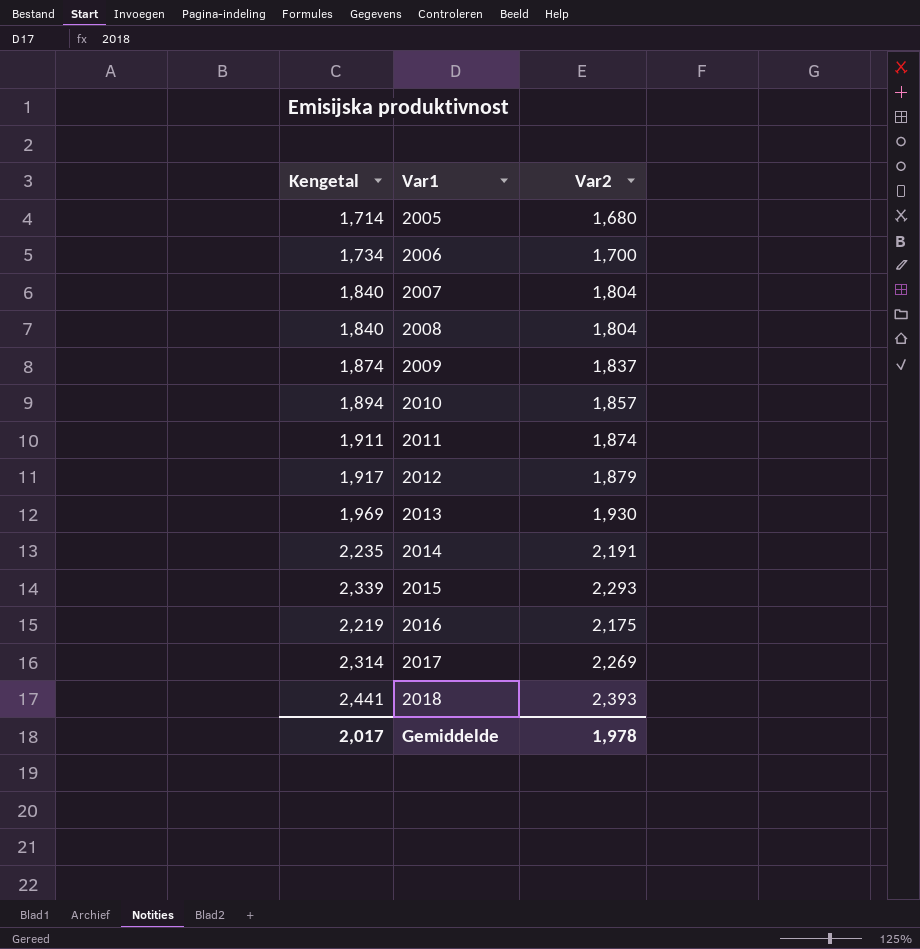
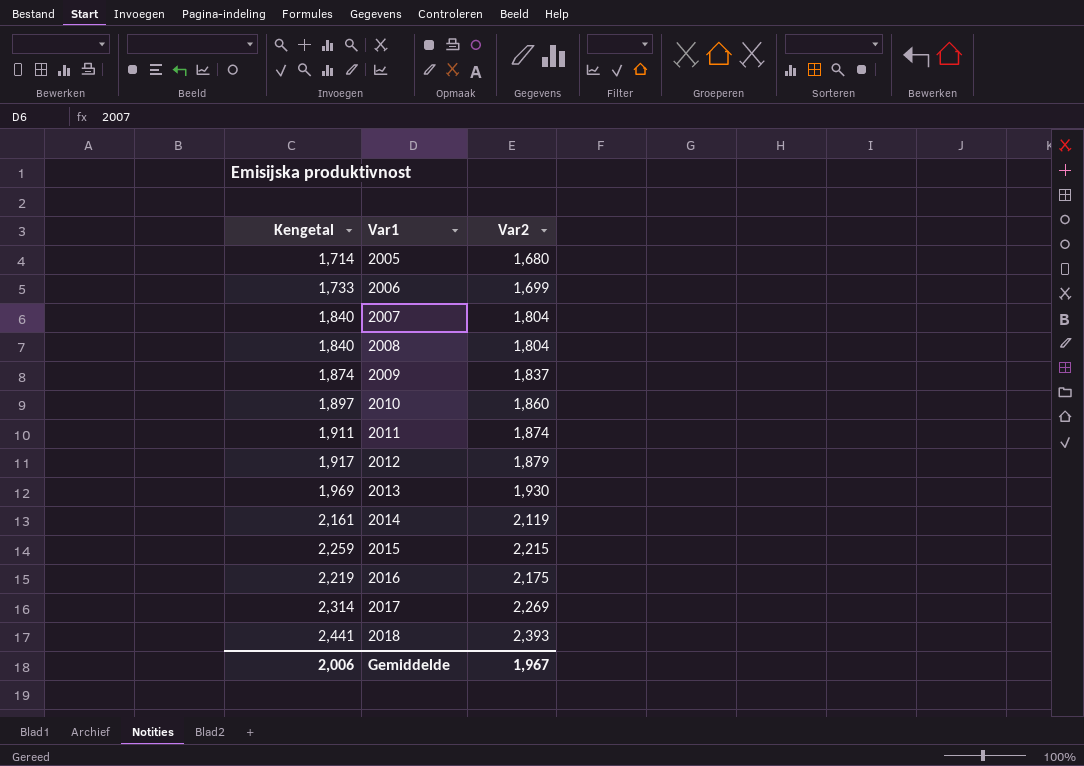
2006 | Kengetal: 1,734 -> 1,733
2006 | Var2: 1,700 -> 1,699
2010 | Kengetal: 1,894 -> 1,897
2010 | Var2: 1,857 -> 1,860
2014 | Kengetal: 2,235 -> 2,161
2014 | Var2: 2,191 -> 2,119
2015 | Kengetal: 2,339 -> 2,259
2015 | Var2: 2,293 -> 2,215
Gemiddelde | Kengetal: 2,017 -> 2,006
Gemiddelde | Var2: 1,978 -> 1,967

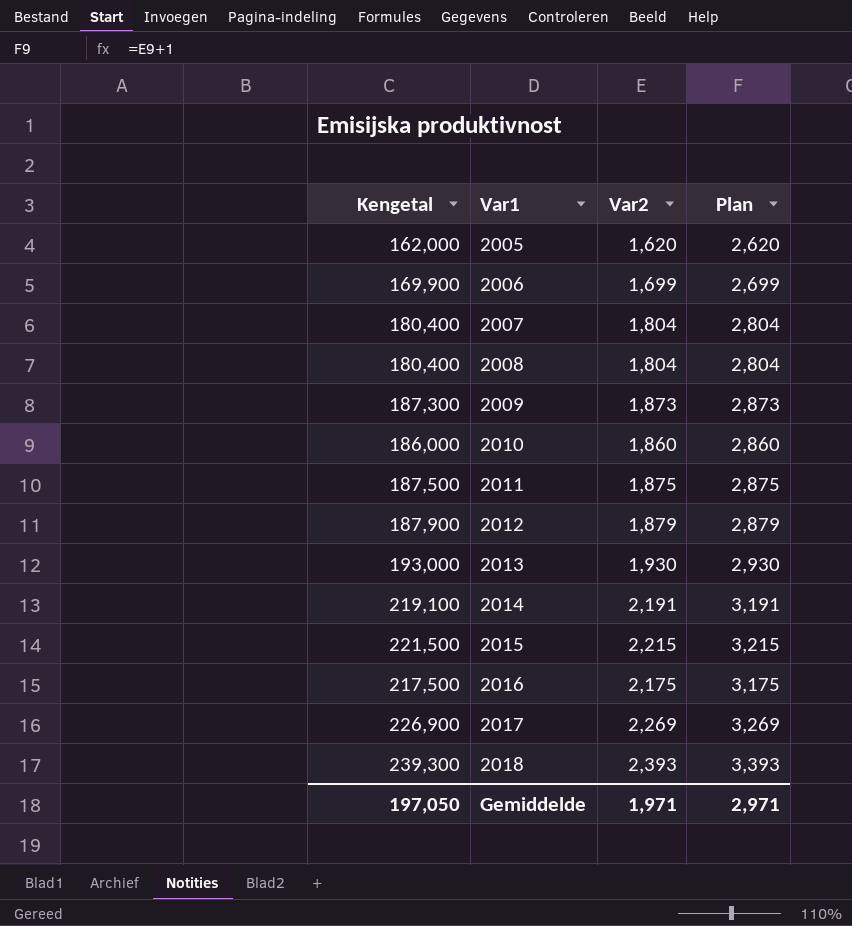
column Kengetal | formula: [Var2] * 1,02 -> [Var2] * 100
column Plan | formula: none -> [Var2] + 1
2005 | Var2: 1,680 -> 1,620
2009 | Var2: 1,837 -> 1,873
2011 | Var2: 1,874 -> 1,875
2014 | Var2: 2,119 -> 2,191
Gemiddelde | Kengetal: 2,006 -> 197,050
Gemiddelde | Var2: 1,967 -> 1,971

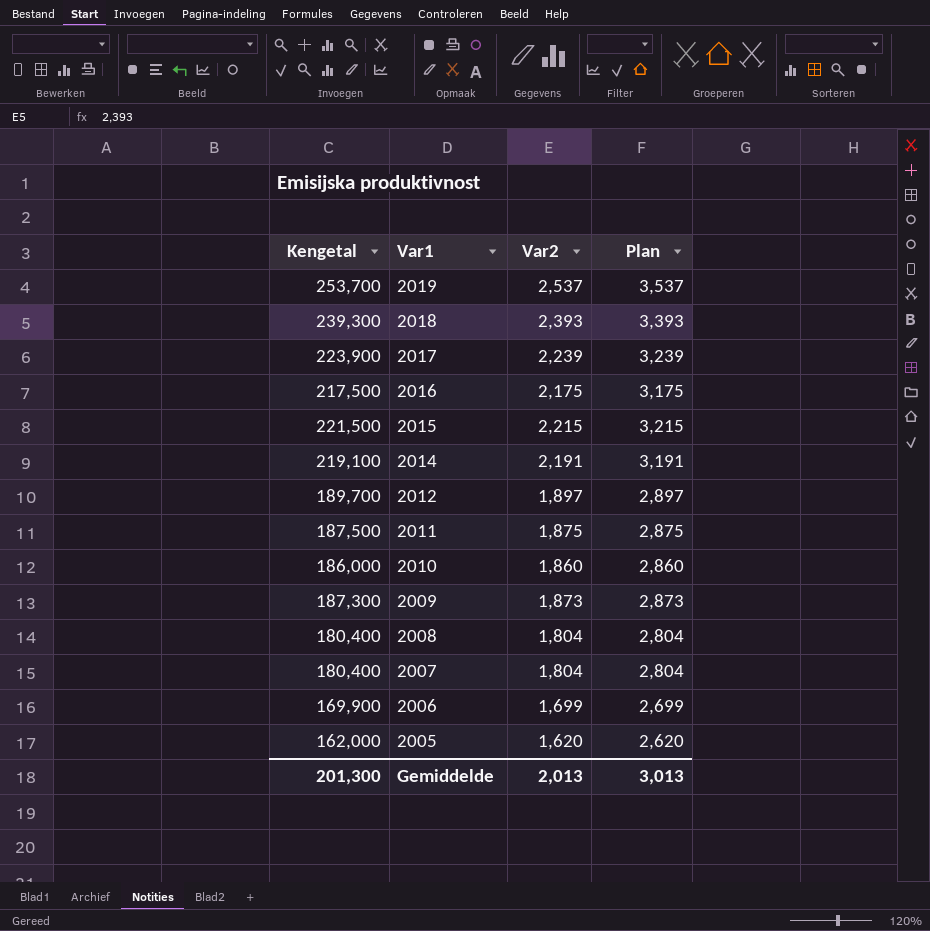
row order: Var1 ascending -> Var1 descending
row 2013: 193,000 | 1,930 | 2,930 -> none
row 2019: none -> 253,700 | 2,537 | 3,537
2017 | Kengetal: 226,900 -> 223,900
2017 | Var2: 2,269 -> 2,239
2017 | Plan: 3,269 -> 3,239
2012 | Kengetal: 187,900 -> 189,700
2012 | Var2: 1,879 -> 1,897
2012 | Plan: 2,879 -> 2,897
Gemiddelde | Kengetal: 197,050 -> 201,300
Gemiddelde | Var2: 1,971 -> 2,013
Gemiddelde | Plan: 2,971 -> 3,013

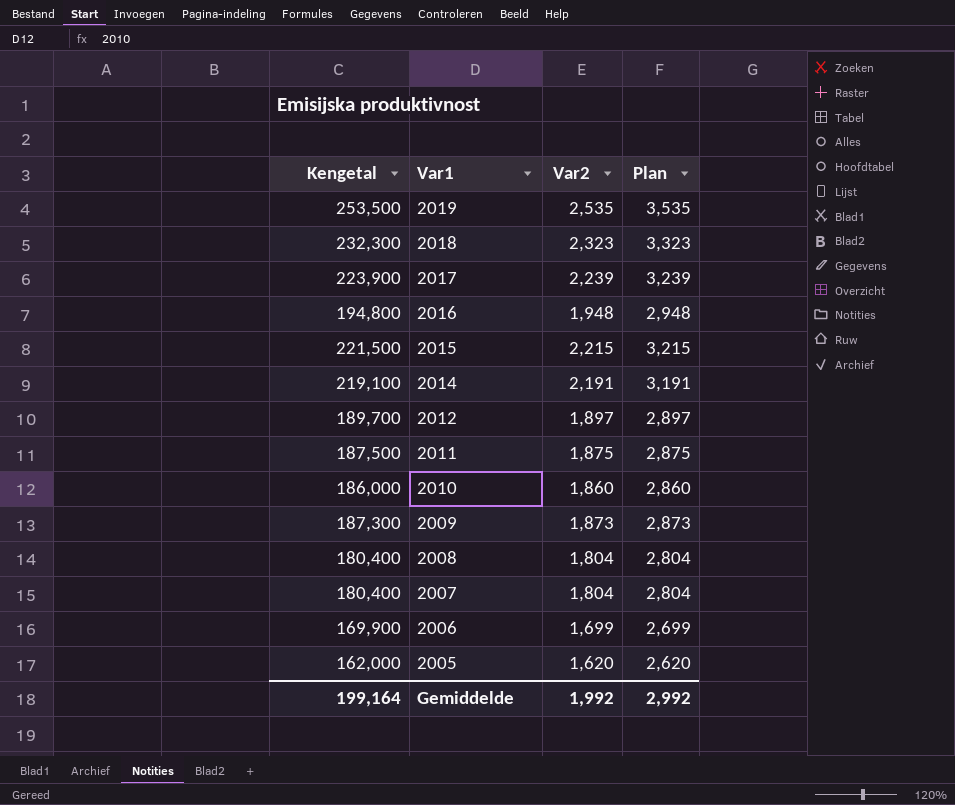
2019 | Kengetal: 253,700 -> 253,500
2019 | Var2: 2,537 -> 2,535
2019 | Plan: 3,537 -> 3,535
2018 | Kengetal: 239,300 -> 232,300
2018 | Var2: 2,393 -> 2,323
2018 | Plan: 3,393 -> 3,323
2016 | Kengetal: 217,500 -> 194,800
2016 | Var2: 2,175 -> 1,948
2016 | Plan: 3,175 -> 2,948
Gemiddelde | Kengetal: 201,300 -> 199,164
Gemiddelde | Var2: 2,013 -> 1,992
Gemiddelde | Plan: 3,013 -> 2,992

